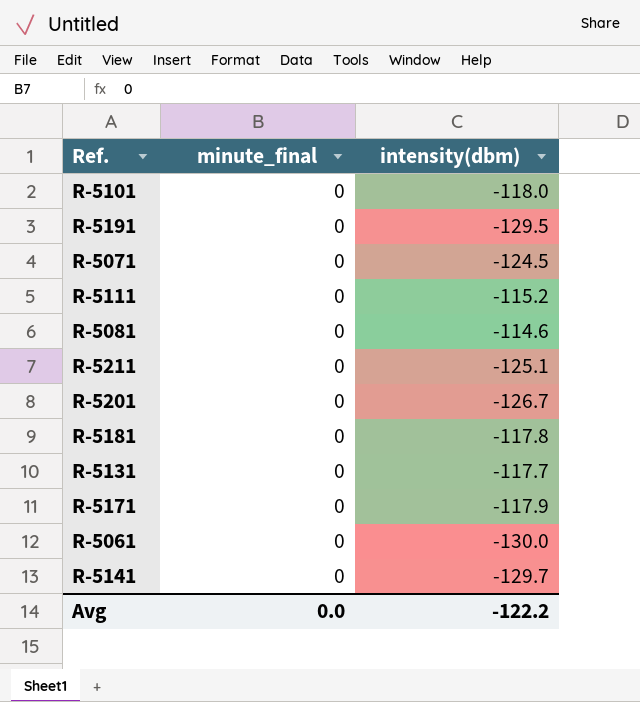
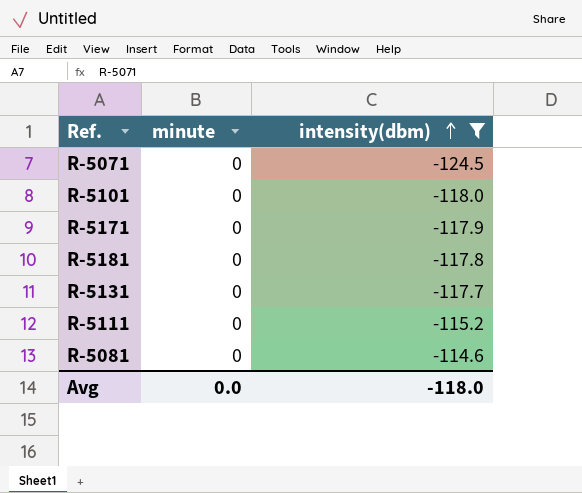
filter: none -> intensity(dbm) >= -124.5
row order: none -> intensity(dbm) ascending
column name: minute_final -> minute
Avg | intensity(dbm): -122.2 -> -118.0

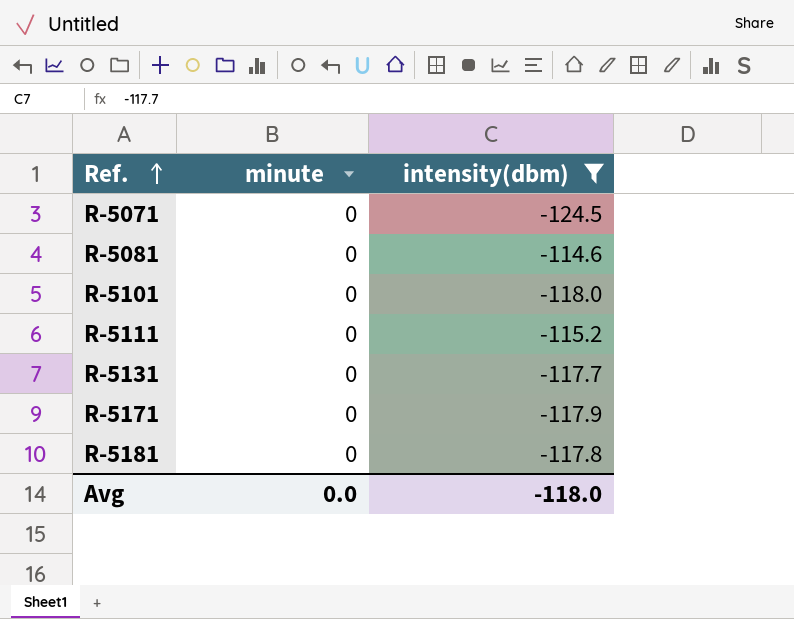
row order: intensity(dbm) ascending -> Ref. ascending

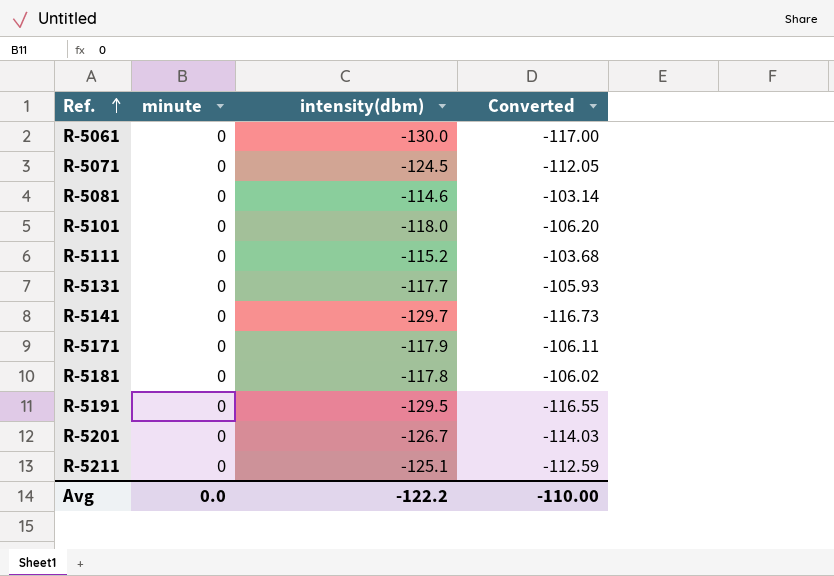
filter: intensity(dbm) >= -124.5 -> none
column Converted | formula: none -> [intensity(dbm)] * 0.9
Avg | intensity(dbm): -118.0 -> -122.2

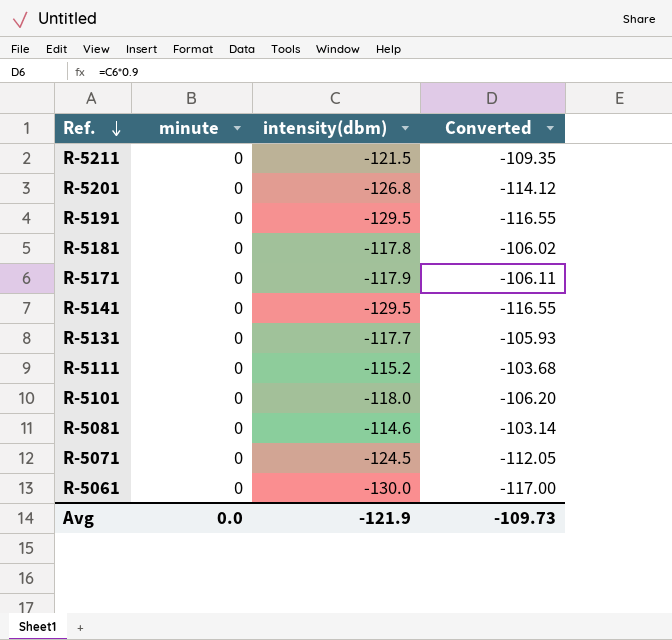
row order: Ref. ascending -> Ref. descending
R-5211 | intensity(dbm): -125.1 -> -121.5
R-5211 | Converted: -112.59 -> -109.35
R-5201 | intensity(dbm): -126.7 -> -126.8
R-5201 | Converted: -114.03 -> -114.12
R-5141 | intensity(dbm): -129.7 -> -129.5
R-5141 | Converted: -116.73 -> -116.55
Avg | intensity(dbm): -122.2 -> -121.9
Avg | Converted: -110.00 -> -109.73

